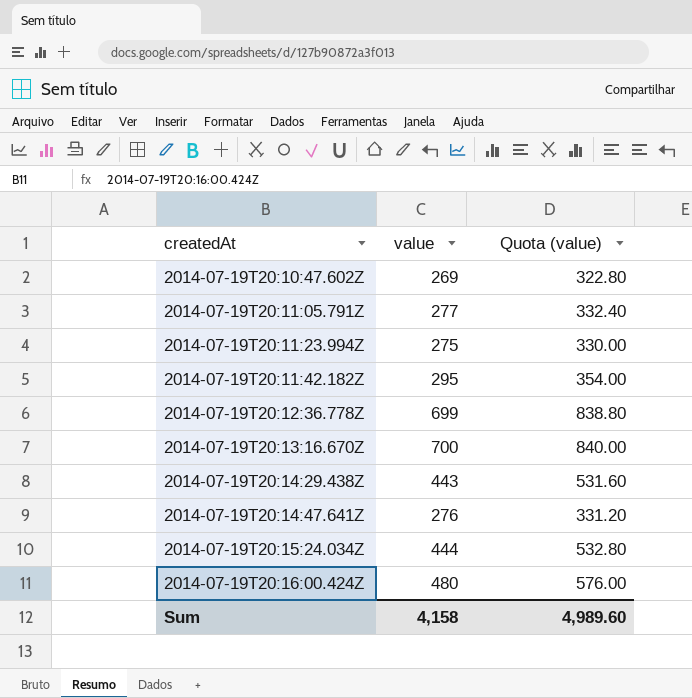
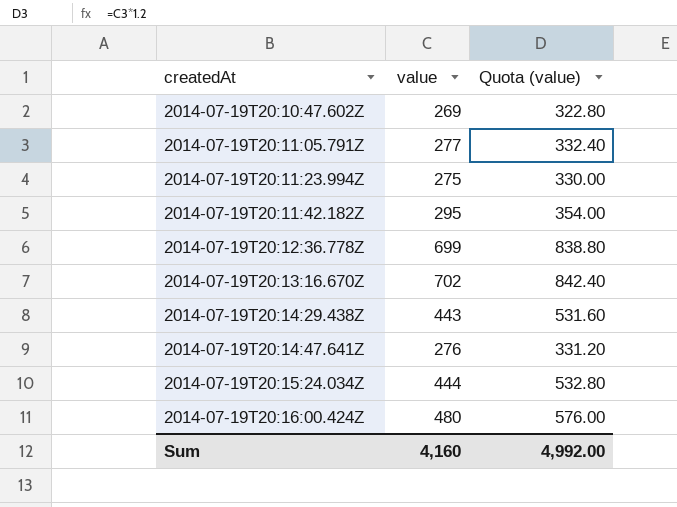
2014-07-19T20:13:16.670Z | value: 700 -> 702
2014-07-19T20:13:16.670Z | Quota (value): 840.00 -> 842.40
Sum | value: 4,158 -> 4,160
Sum | Quota (value): 4,989.60 -> 4,992.00

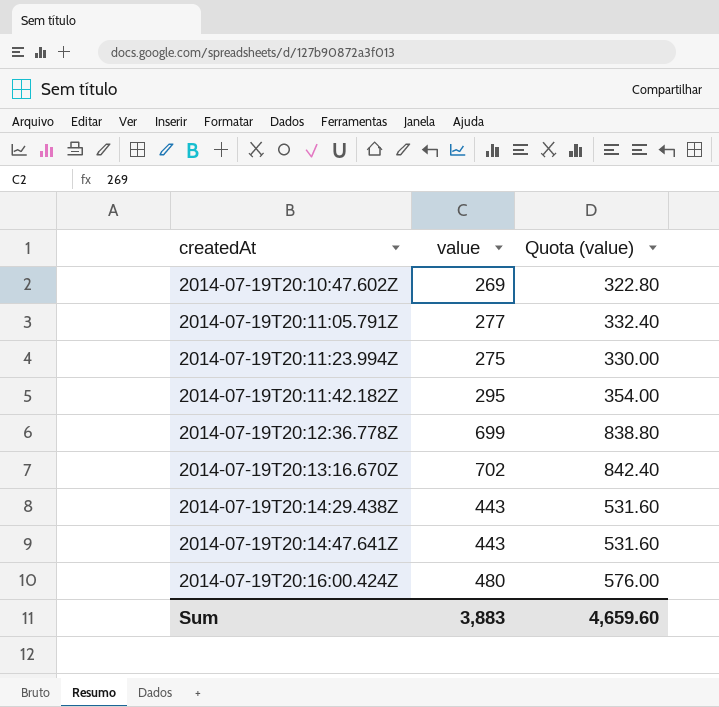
row 2014-07-19T20:15:24.034Z: 444 | 532.80 -> none
2014-07-19T20:14:47.641Z | value: 276 -> 443
2014-07-19T20:14:47.641Z | Quota (value): 331.20 -> 531.60
Sum | value: 4,160 -> 3,883
Sum | Quota (value): 4,992.00 -> 4,659.60

